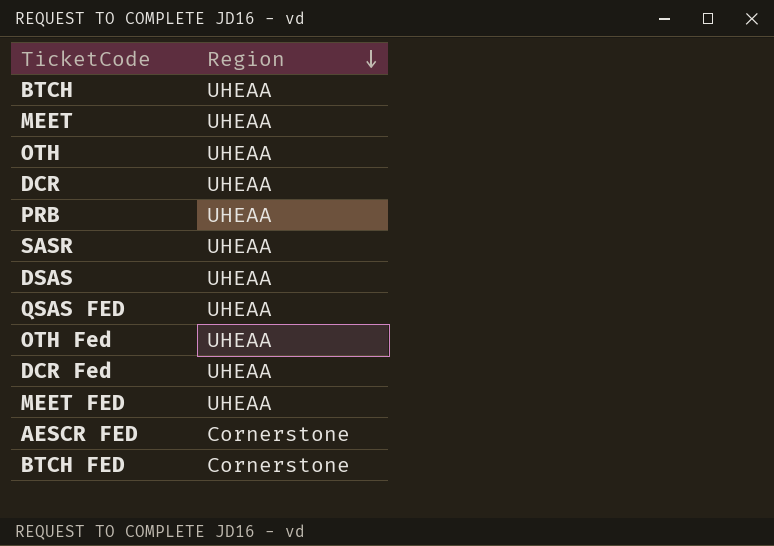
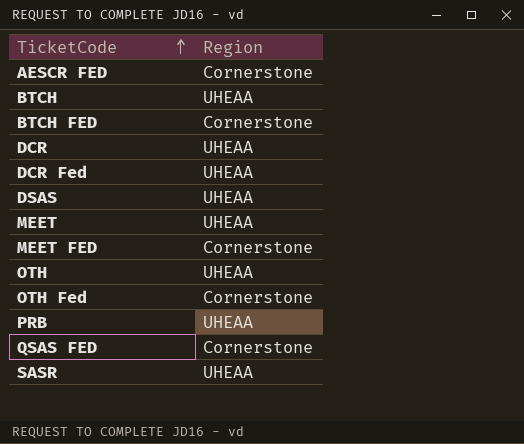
row order: Region descending -> TicketCode ascending
MEET FED | Region: UHEAA -> Cornerstone
OTH Fed | Region: UHEAA -> Cornerstone
QSAS FED | Region: UHEAA -> Cornerstone

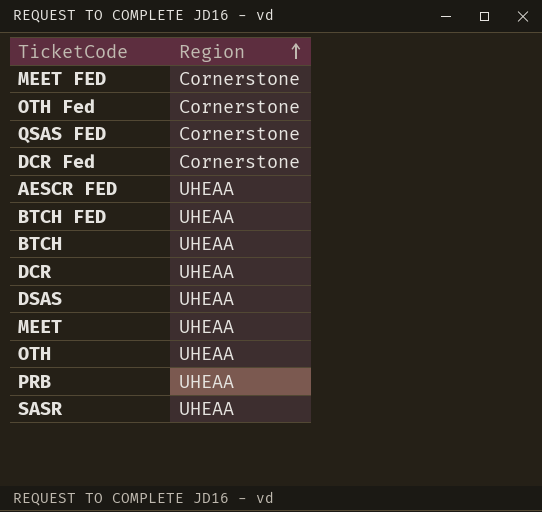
row order: TicketCode ascending -> Region ascending
DCR Fed | Region: UHEAA -> Cornerstone
AESCR FED | Region: Cornerstone -> UHEAA
BTCH FED | Region: Cornerstone -> UHEAA

